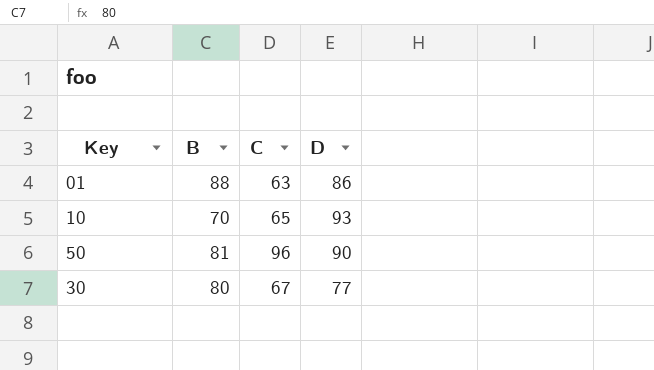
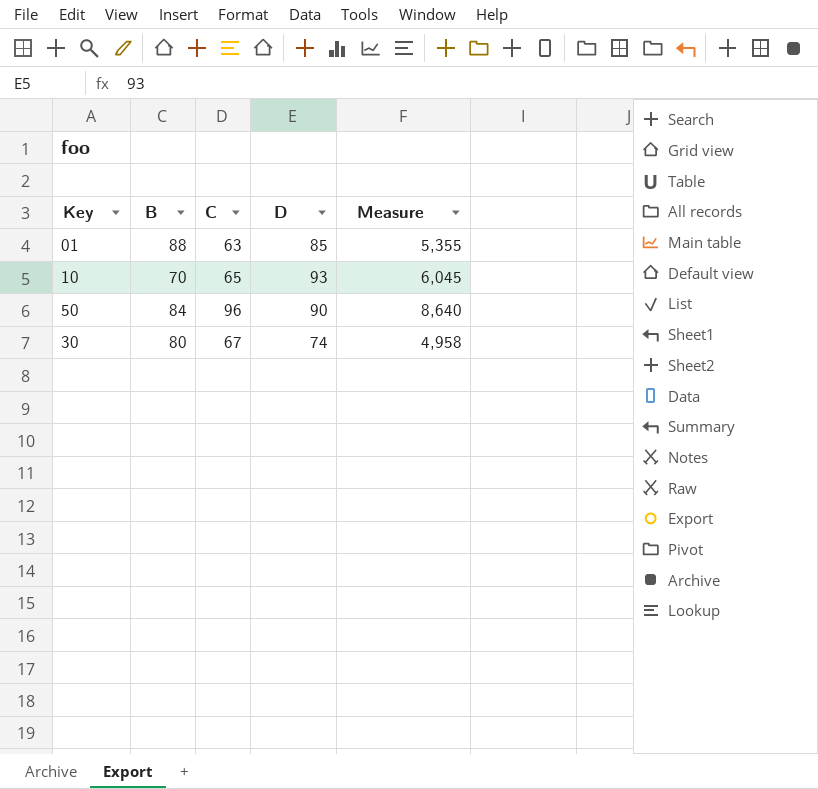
column Measure | formula: none -> [C] * [D]
01 | D: 86 -> 85
50 | B: 81 -> 84
30 | D: 77 -> 74

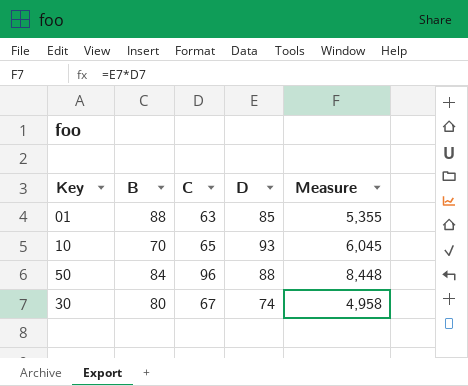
50 | D: 90 -> 88
50 | Measure: 8,640 -> 8,448

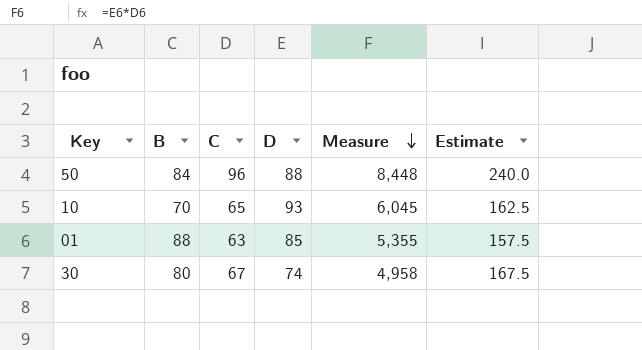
row order: none -> Measure descending
column Estimate | formula: none -> [C] * 2.5

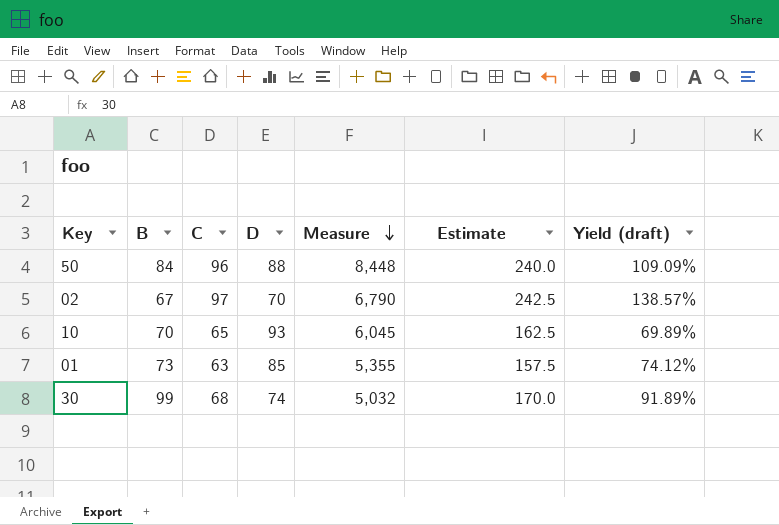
column Yield (draft) | formula: none -> [C] / [D]
row 02: none -> 67 | 97 | 70 | 6,790 | 242.5 | 138.57%
01 | B: 88 -> 73
30 | B: 80 -> 99
30 | C: 67 -> 68
30 | Measure: 4,958 -> 5,032
30 | Estimate: 167.5 -> 170.0

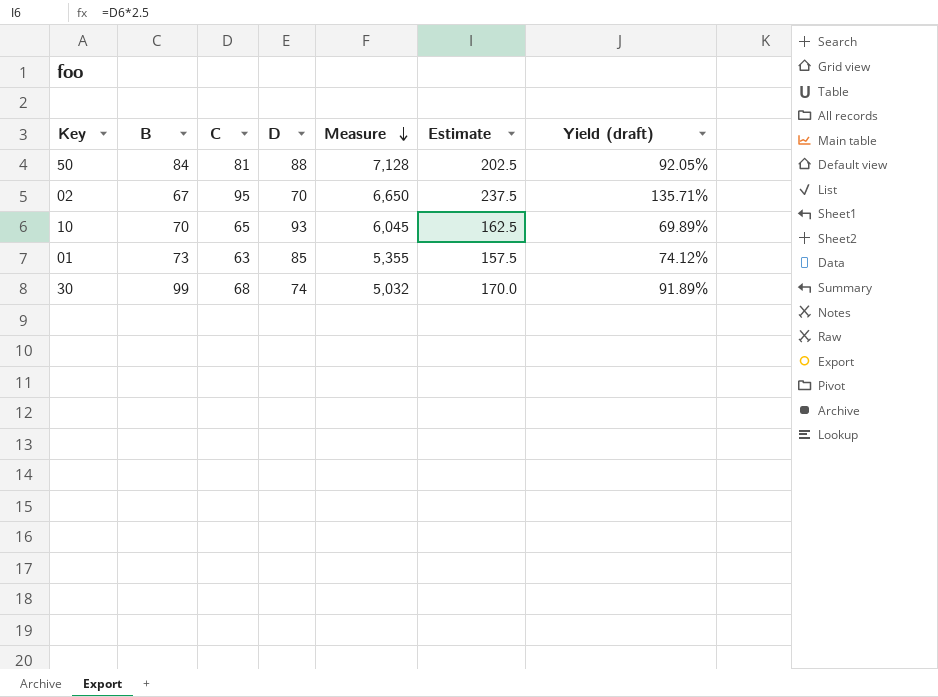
50 | C: 96 -> 81
50 | Measure: 8,448 -> 7,128
50 | Estimate: 240.0 -> 202.5
50 | Yield (draft): 109.09% -> 92.05%
02 | C: 97 -> 95
02 | Measure: 6,790 -> 6,650
02 | Estimate: 242.5 -> 237.5
02 | Yield (draft): 138.57% -> 135.71%

